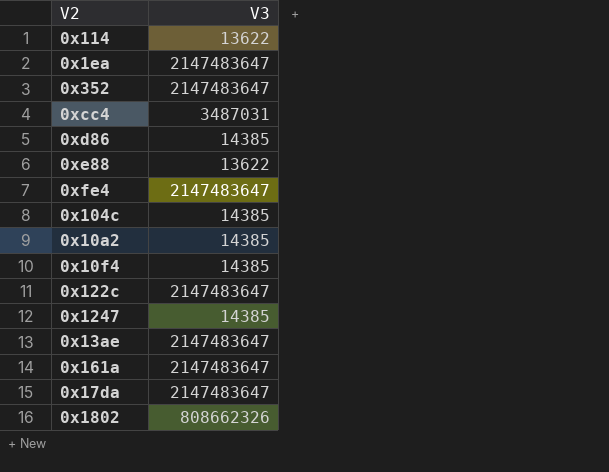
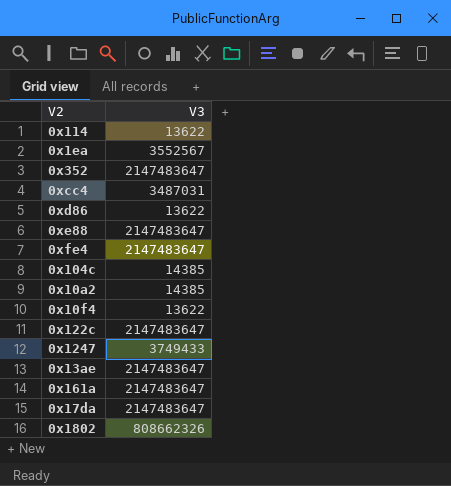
0x1ea | V3: 2147483647 -> 3552567
0xd86 | V3: 14385 -> 13622
0xe88 | V3: 13622 -> 2147483647
0x10f4 | V3: 14385 -> 13622
0x1247 | V3: 14385 -> 3749433

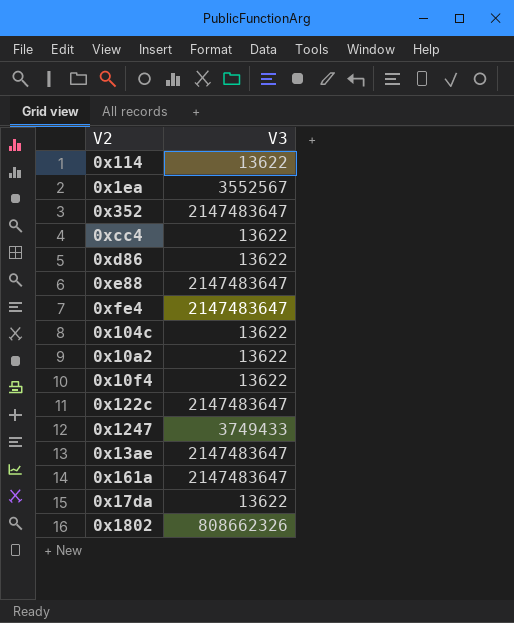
0xcc4 | V3: 3487031 -> 13622
0x104c | V3: 14385 -> 13622
0x10a2 | V3: 14385 -> 13622
0x17da | V3: 2147483647 -> 13622

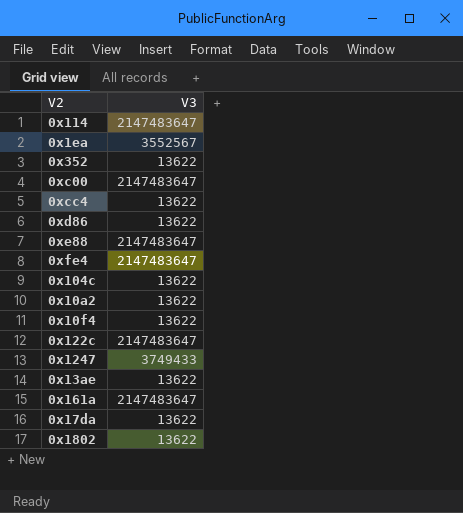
0x114 | V3: 13622 -> 2147483647
0x352 | V3: 2147483647 -> 13622
row 0xc00: none -> 2147483647
0x13ae | V3: 2147483647 -> 13622
0x1802 | V3: 808662326 -> 13622

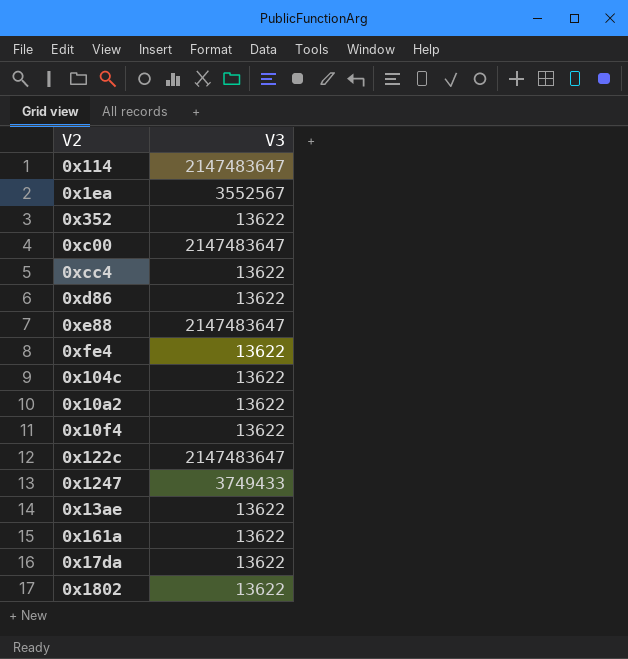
0xfe4 | V3: 2147483647 -> 13622
0x161a | V3: 2147483647 -> 13622

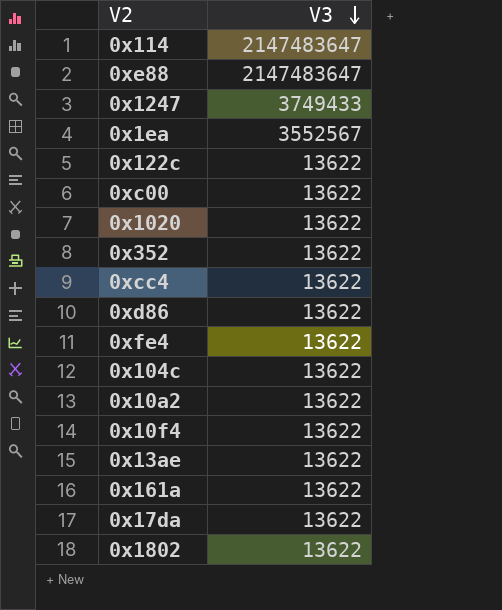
row order: none -> V3 descending
0x122c | V3: 2147483647 -> 13622
0xc00 | V3: 2147483647 -> 13622
row 0x1020: none -> 13622

